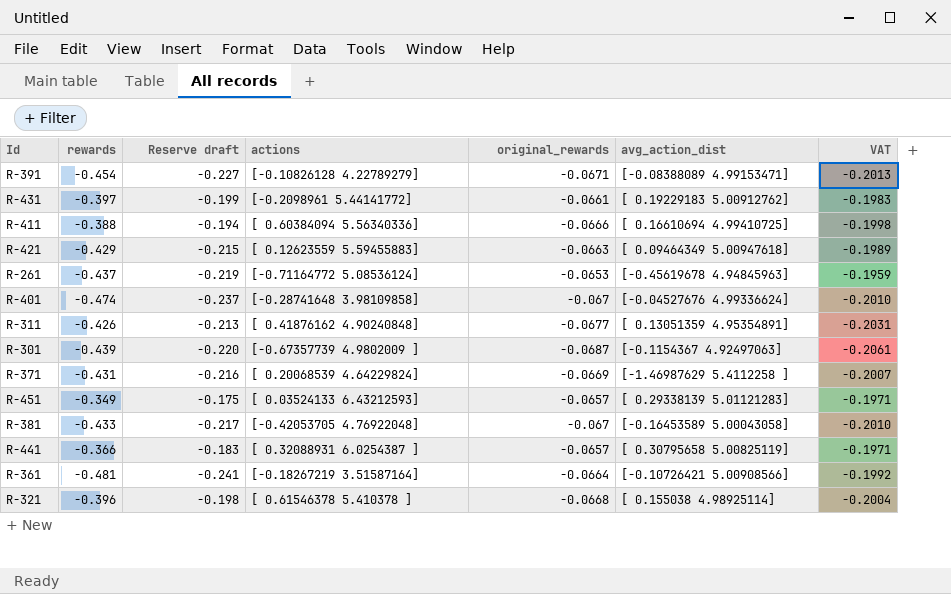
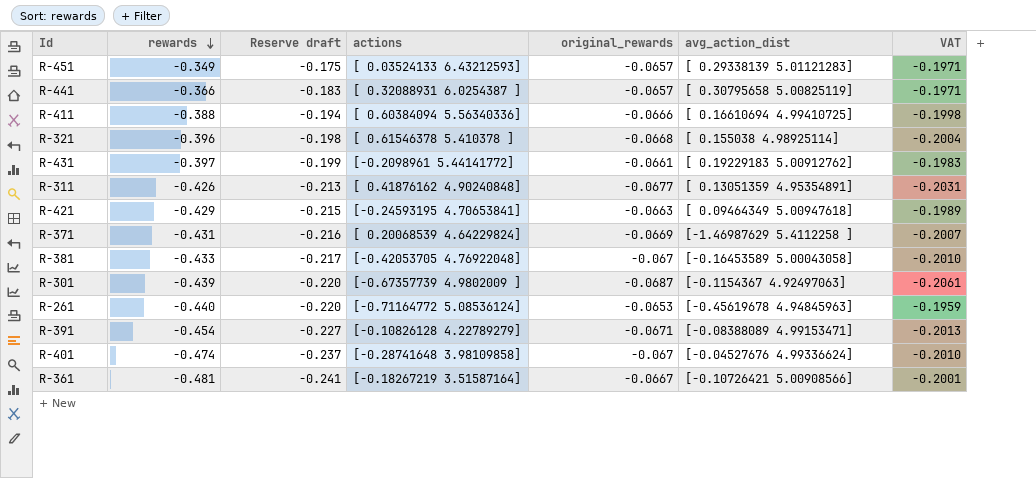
row order: none -> rewards descending
R-421 | actions: [ 0.12623559 5.59455883] -> [-0.24593195 4.70653841]
R-261 | rewards: -0.437 -> -0.440
R-261 | Reserve draft: -0.219 -> -0.220
R-361 | original_rewards: -0.0664 -> -0.0667
R-361 | VAT: -0.1992 -> -0.2001

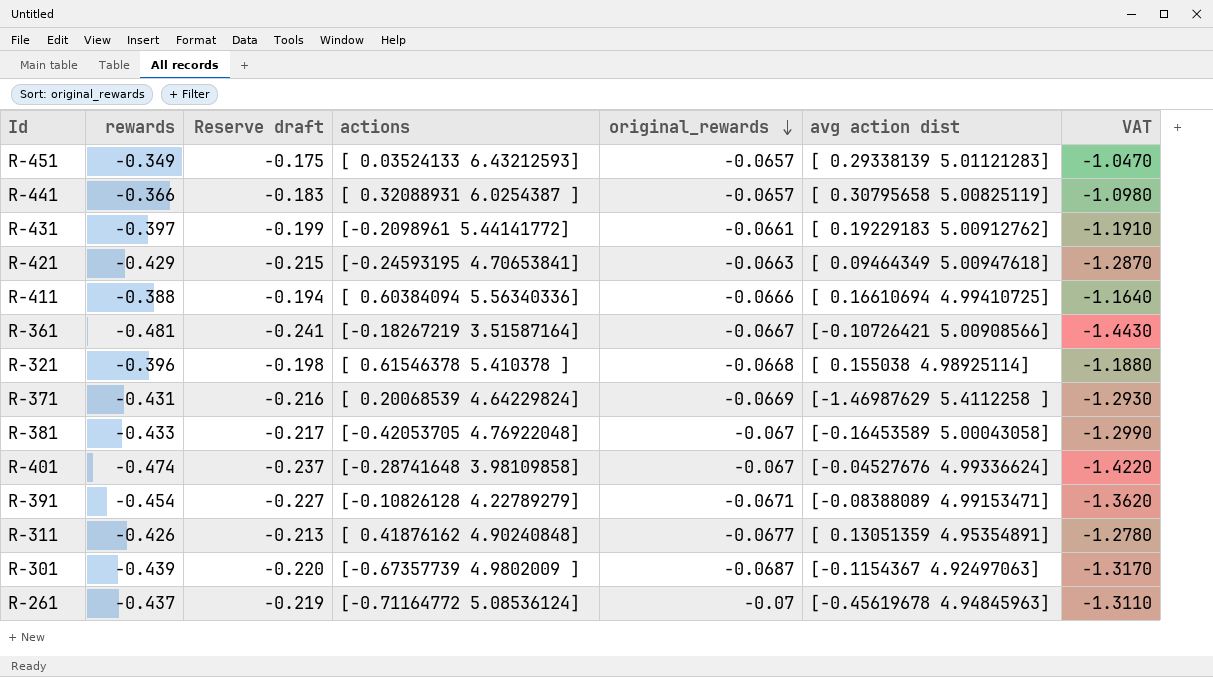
row order: rewards descending -> original_rewards descending
column name: avg_action_dist -> avg action dist
column VAT | formula: [original_rewards] * 3 -> [rewards] * 3
R-261 | rewards: -0.440 -> -0.437
R-261 | Reserve draft: -0.220 -> -0.219
R-261 | original_rewards: -0.0653 -> -0.07

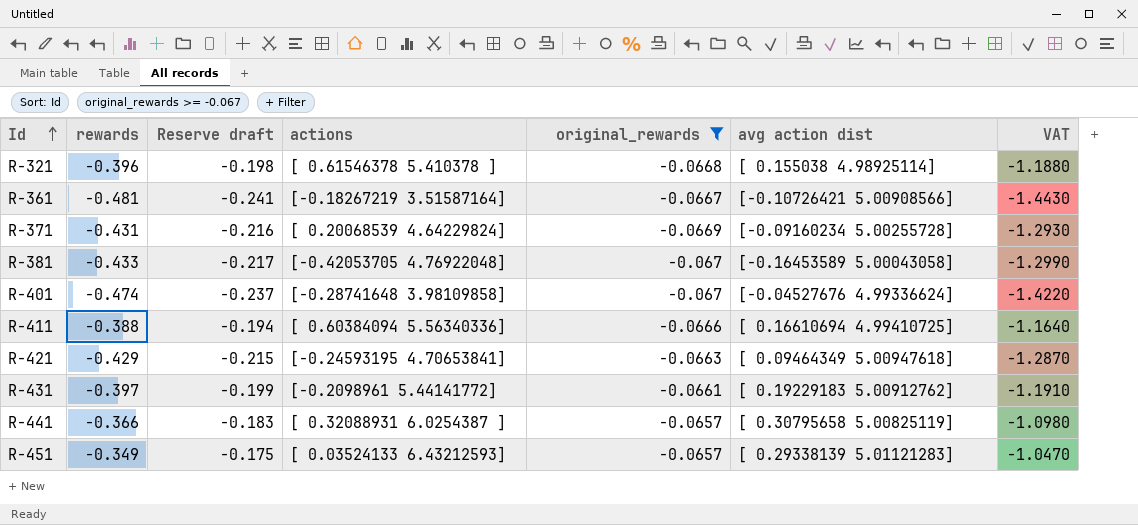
filter: none -> original_rewards >= -0.067
row order: original_rewards descending -> Id ascending
R-371 | avg action dist: [-1.46987629 5.4112258 ] -> [-0.09160234 5.00255728]

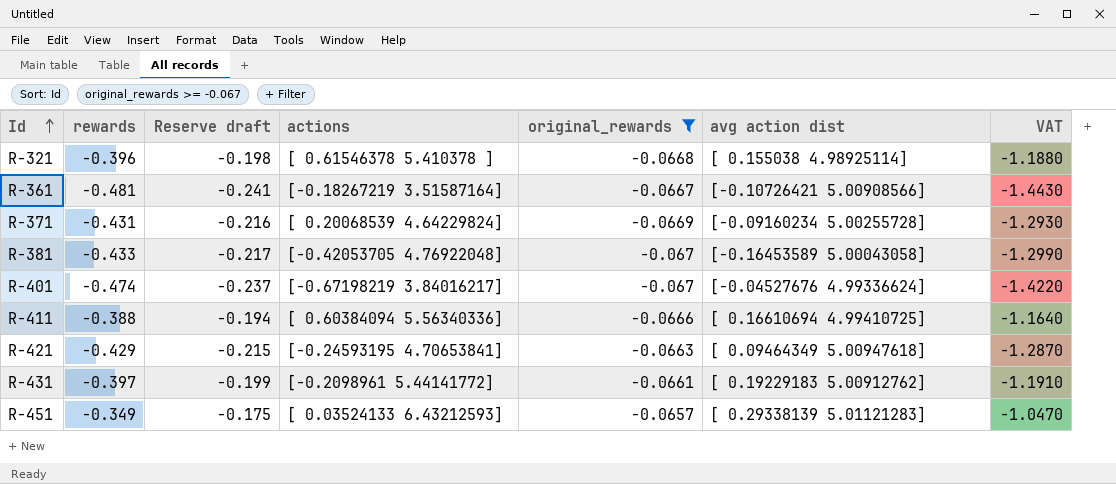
row R-441: -0.366 | -0.183 | [ 0.32088931 6.0254387 ] | -0.0657 | [ 0.30795658 5.00825119] | -1.0980 -> none
R-401 | actions: [-0.28741648 3.98109858] -> [-0.67198219 3.84016217]

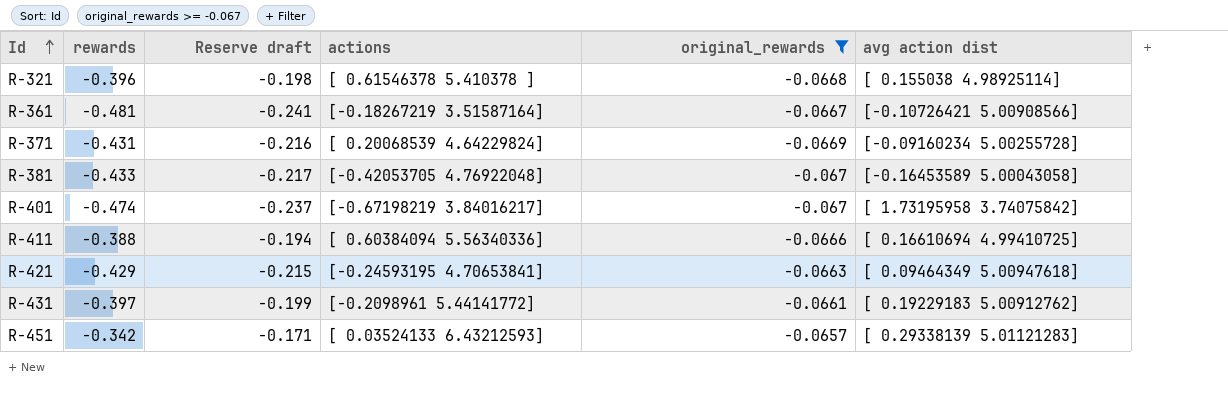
column VAT | formula: [rewards] * 3 -> none
R-401 | avg action dist: [-0.04527676 4.99336624] -> [ 1.73195958 3.74075842]
R-451 | rewards: -0.349 -> -0.342
R-451 | Reserve draft: -0.175 -> -0.171

